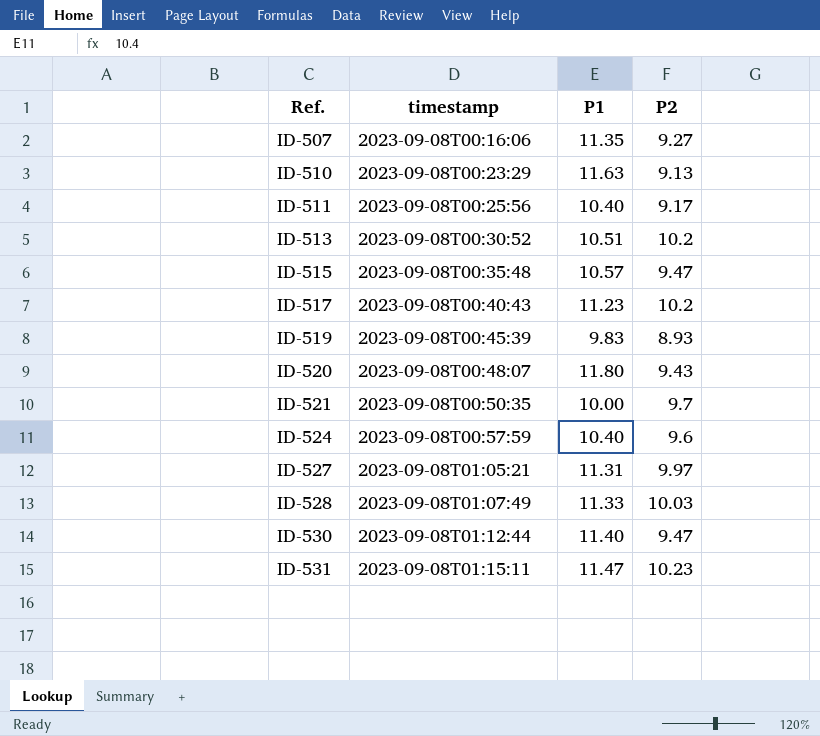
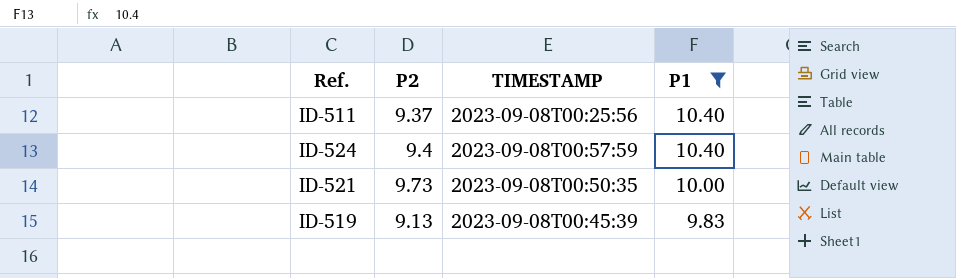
filter: none -> P1 <= 10.40
row order: Ref. ascending -> P1 descending
column P2 | position: 4 -> 2
column name: timestamp -> TIMESTAMP
ID-511 | P2: 9.17 -> 9.37
ID-524 | P2: 9.6 -> 9.4
ID-521 | P2: 9.7 -> 9.73
ID-519 | P2: 8.93 -> 9.13

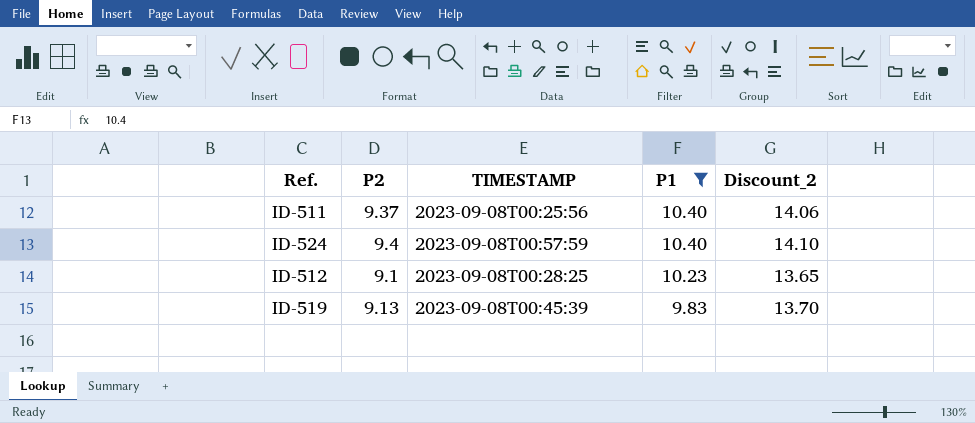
column Discount_2 | formula: none -> [P2] * 1.5
row ID-521: 9.73 | 2023-09-08T00:50:35 | 10.00 -> none
row ID-512: none -> 9.1 | 2023-09-08T00:28:25 | 10.23 | 13.65

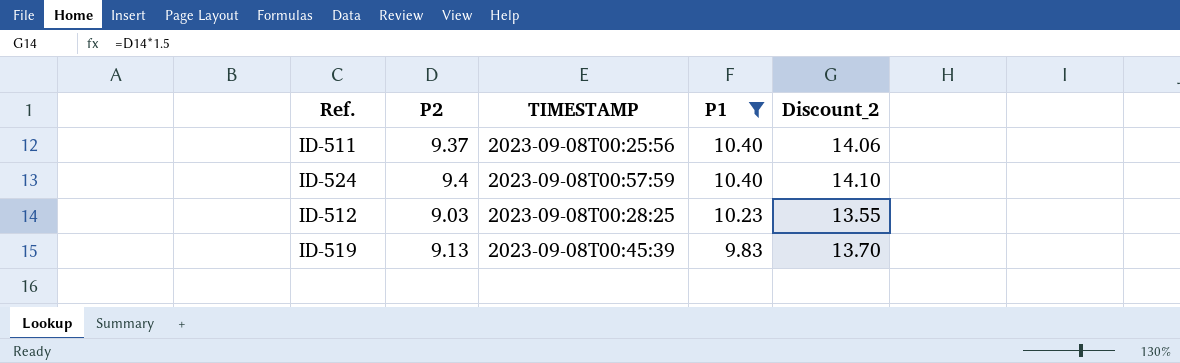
ID-512 | P2: 9.1 -> 9.03
ID-512 | Discount_2: 13.65 -> 13.55

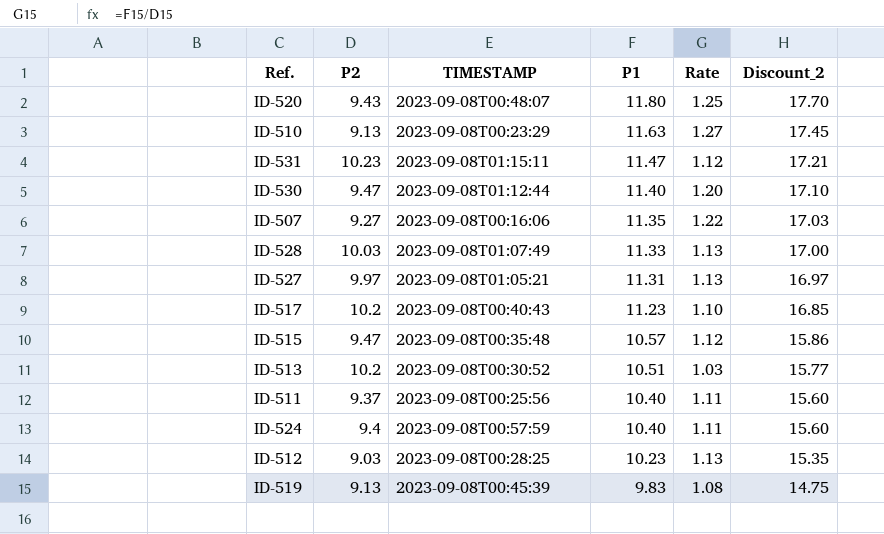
filter: P1 <= 10.40 -> none
column Rate | formula: none -> [P1] / [P2]
column Discount_2 | formula: [P2] * 1.5 -> [P1] * 1.5

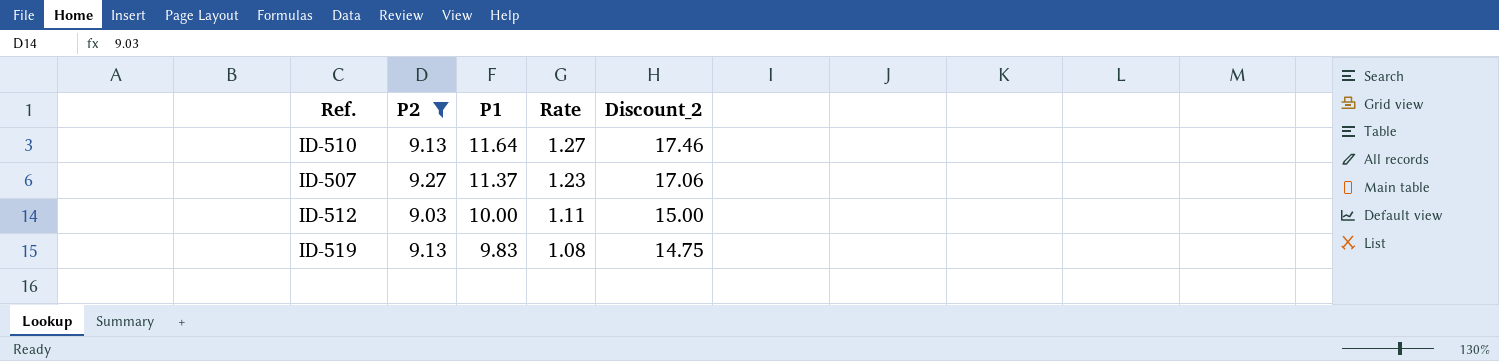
filter: none -> P2 <= 9.27
column TIMESTAMP | position: 3 -> none
ID-510 | P1: 11.63 -> 11.64
ID-510 | Discount_2: 17.45 -> 17.46
ID-507 | P1: 11.35 -> 11.37
ID-507 | Rate: 1.22 -> 1.23
ID-507 | Discount_2: 17.03 -> 17.06
ID-512 | P1: 10.23 -> 10.00
ID-512 | Rate: 1.13 -> 1.11
ID-512 | Discount_2: 15.35 -> 15.00

